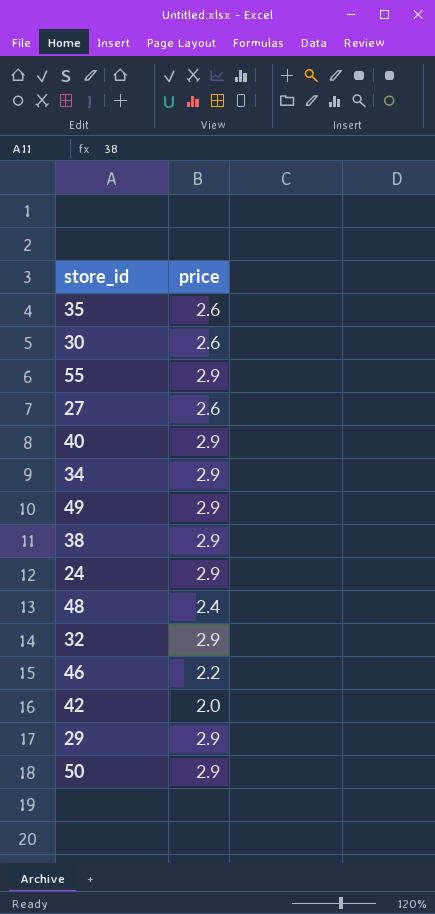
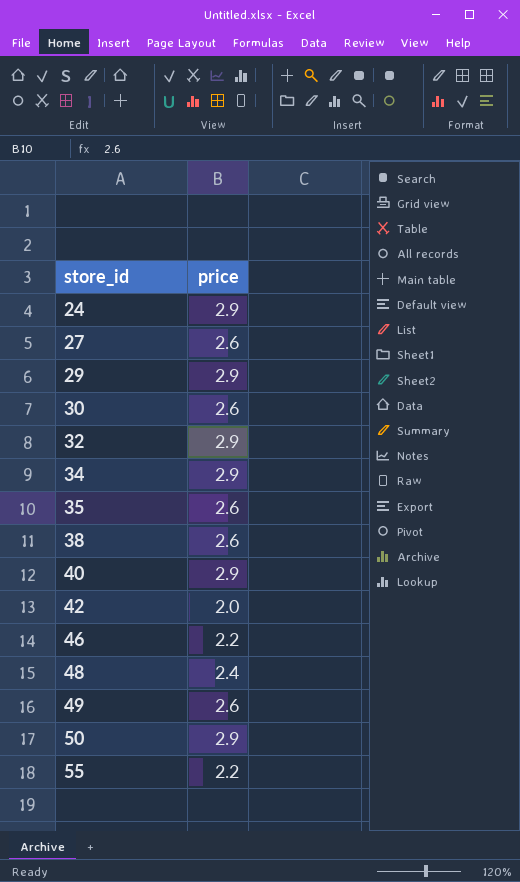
row order: none -> store_id ascending
38 | price: 2.9 -> 2.6
49 | price: 2.9 -> 2.6
55 | price: 2.9 -> 2.2

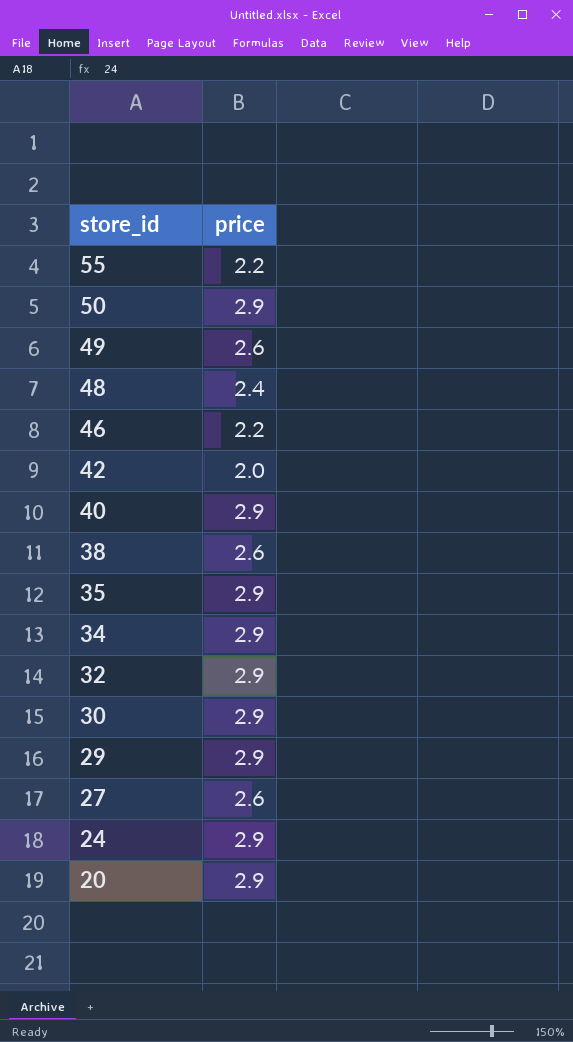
row order: store_id ascending -> store_id descending
35 | price: 2.6 -> 2.9
30 | price: 2.6 -> 2.9
row 20: none -> 2.9

